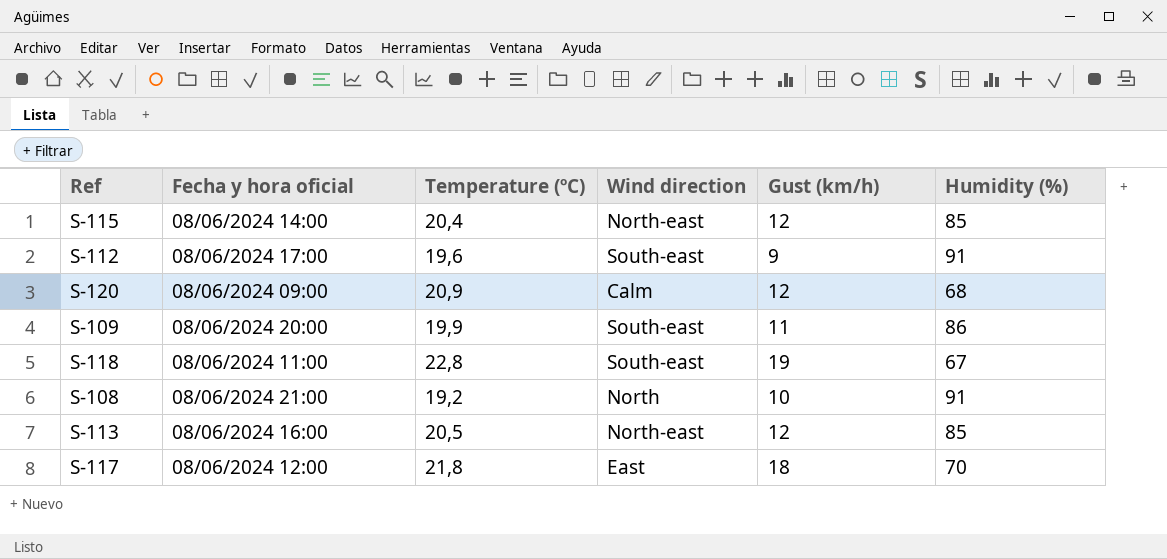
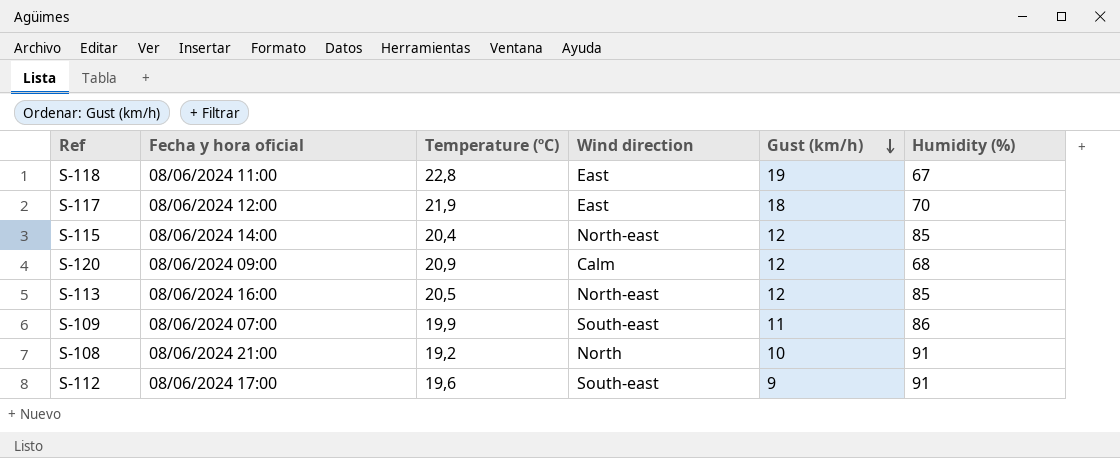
row order: none -> Gust (km/h) descending
S-118 | Wind direction: South-east -> East
S-117 | Temperature (ºC): 21,8 -> 21,9
S-109 | Fecha y hora oficial: 08/06/2024 20:00 -> 08/06/2024 07:00

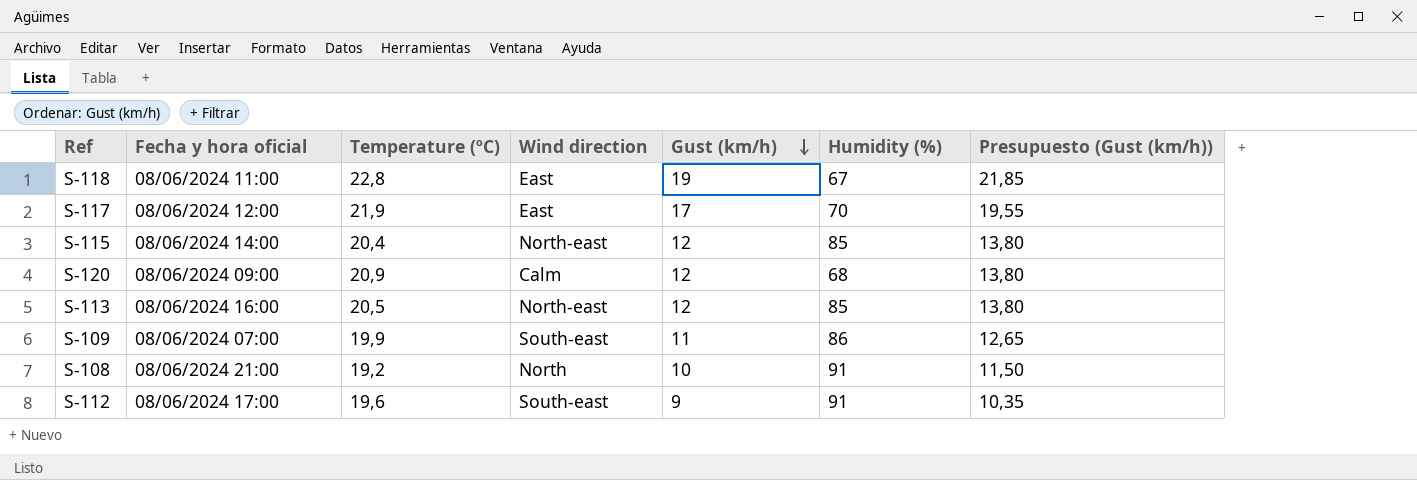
column Presupuesto (Gust (km/h)) | formula: none -> [Gust (km/h)] * 1,15
S-117 | Gust (km/h): 18 -> 17

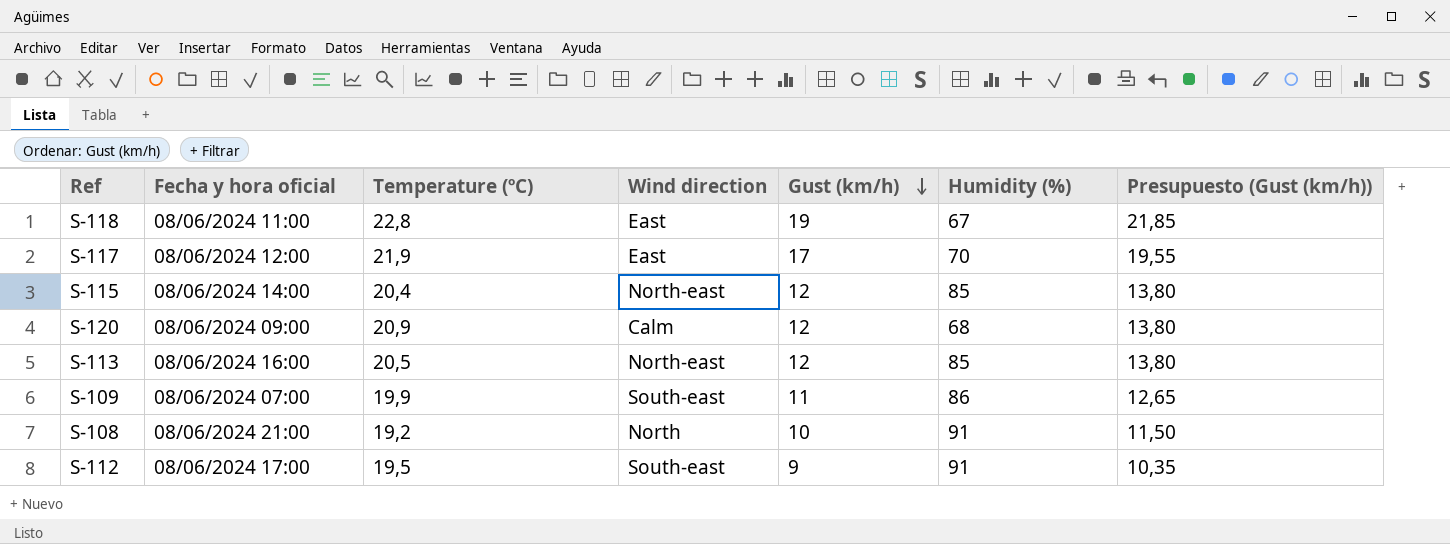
S-112 | Temperature (ºC): 19,6 -> 19,5

